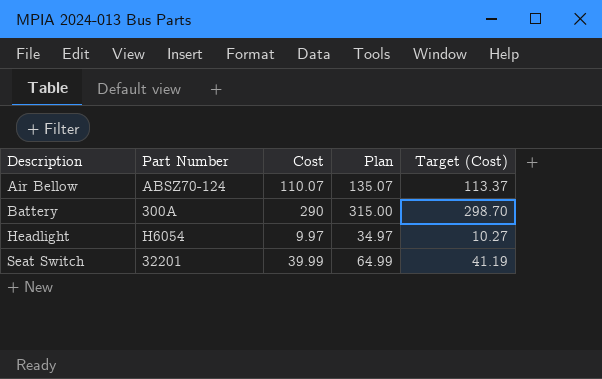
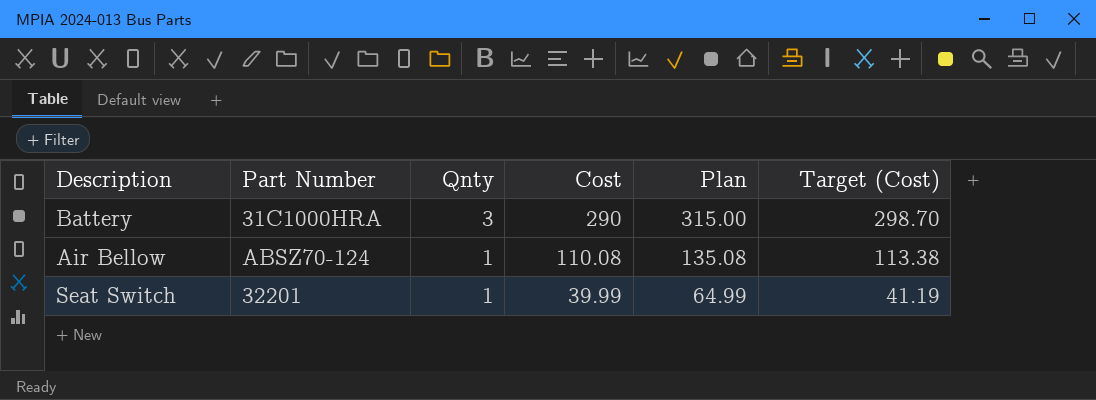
row order: Description ascending -> Qnty descending
column Qnty | position: none -> 3
row Headlight: H6054 | 9.97 | 34.97 | 10.27 -> none
Battery | Part Number: 300A -> 31C1000HRA
Air Bellow | Cost: 110.07 -> 110.08
Air Bellow | Plan: 135.07 -> 135.08
Air Bellow | Target (Cost): 113.37 -> 113.38

